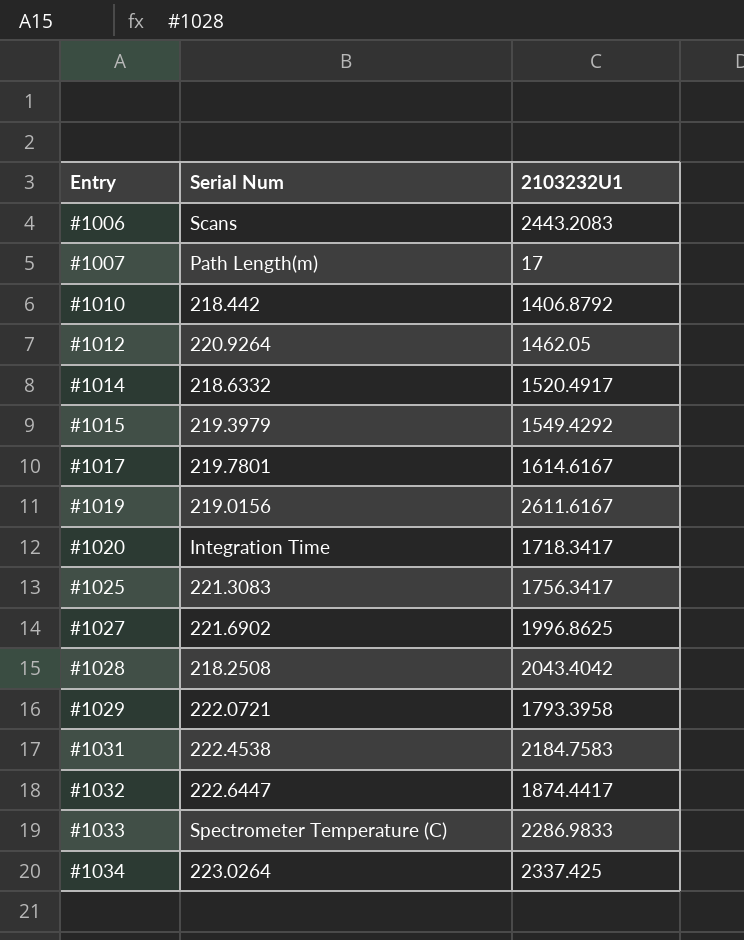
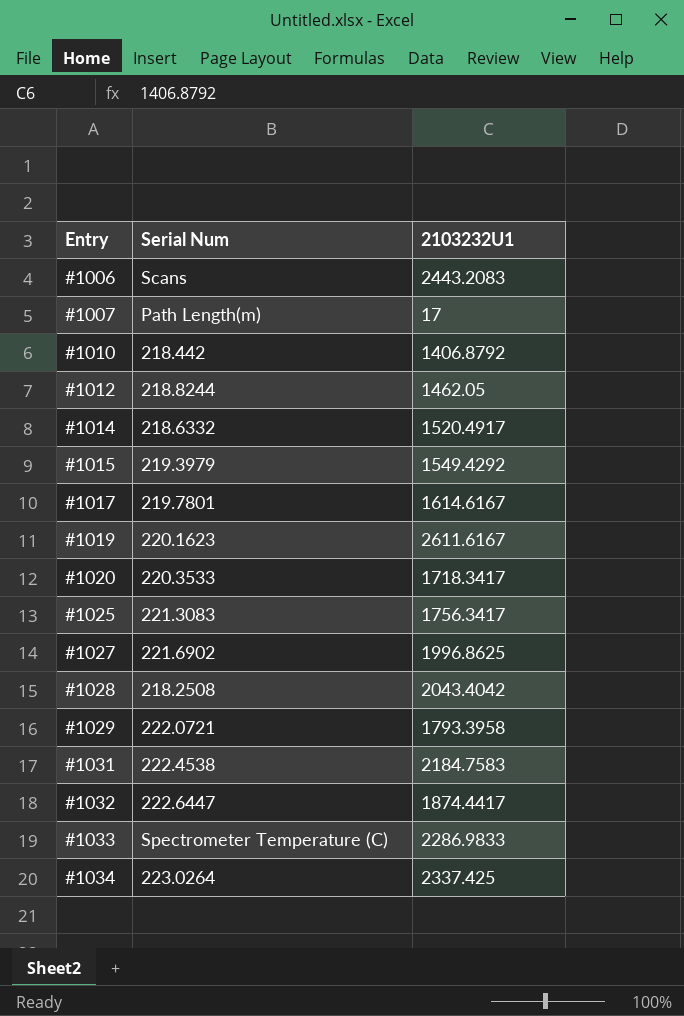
#1012 | Serial Num: 220.9264 -> 218.8244
#1019 | Serial Num: 219.0156 -> 220.1623
#1020 | Serial Num: Integration Time -> 220.3533

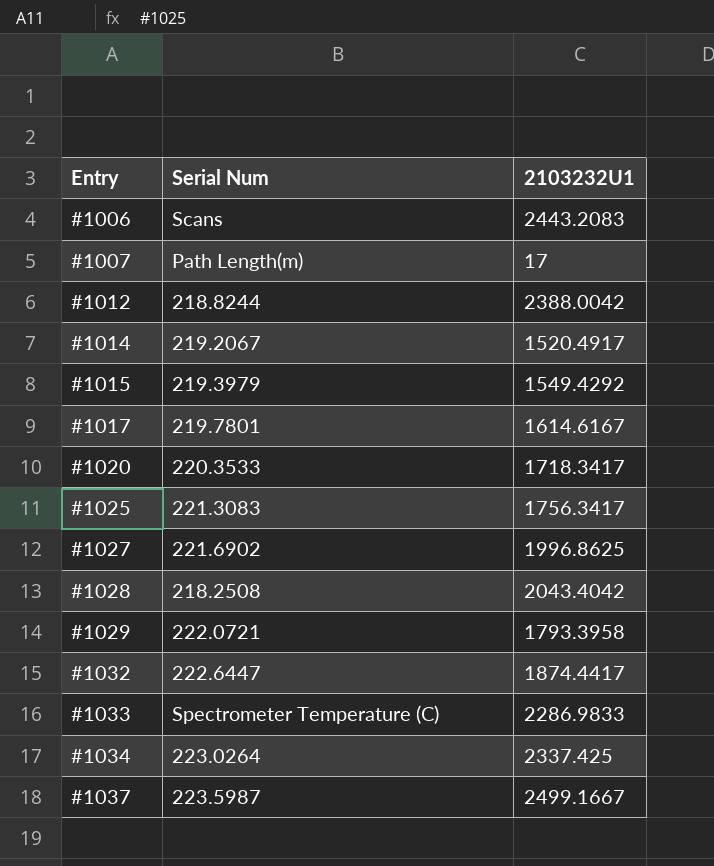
row #1010: 218.442 | 1406.8792 -> none
row #1019: 220.1623 | 2611.6167 -> none
row #1031: 222.4538 | 2184.7583 -> none
#1012 | 2103232U1: 1462.05 -> 2388.0042
#1014 | Serial Num: 218.6332 -> 219.2067
row #1037: none -> 223.5987 | 2499.1667

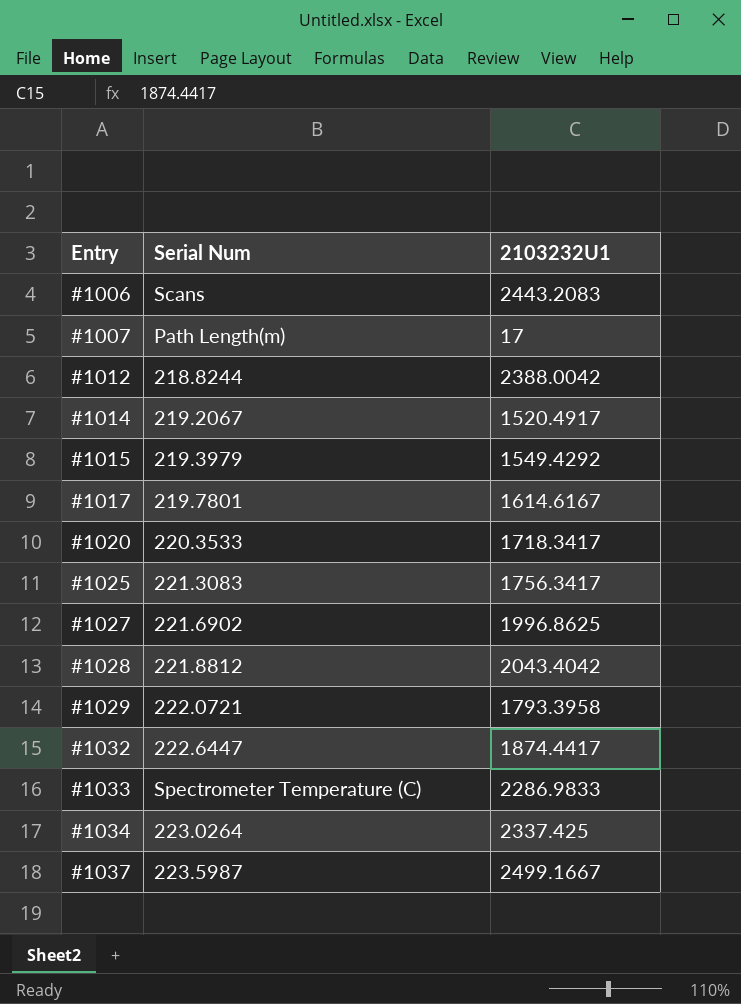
#1028 | Serial Num: 218.2508 -> 221.8812

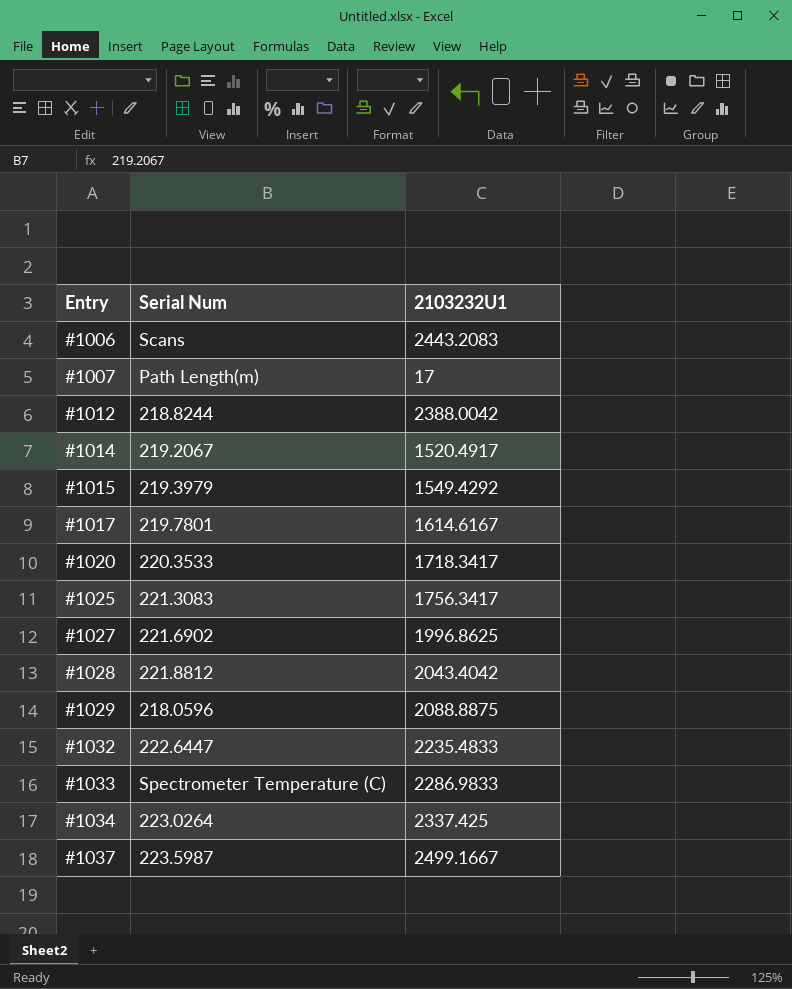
#1029 | Serial Num: 222.0721 -> 218.0596
#1029 | 2103232U1: 1793.3958 -> 2088.8875
#1032 | 2103232U1: 1874.4417 -> 2235.4833

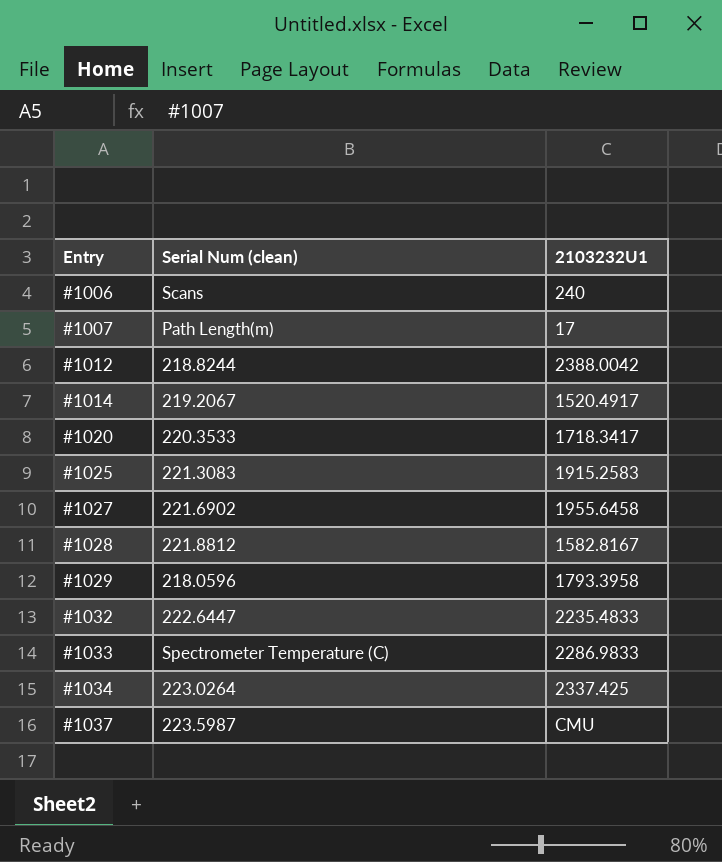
column name: Serial Num -> Serial Num (clean)
row #1015: 219.3979 | 1549.4292 -> none
row #1017: 219.7801 | 1614.6167 -> none
#1006 | 2103232U1: 2443.2083 -> 240
#1025 | 2103232U1: 1756.3417 -> 1915.2583
#1027 | 2103232U1: 1996.8625 -> 1955.6458
#1028 | 2103232U1: 2043.4042 -> 1582.8167
#1029 | 2103232U1: 2088.8875 -> 1793.3958
#1037 | 2103232U1: 2499.1667 -> CMU

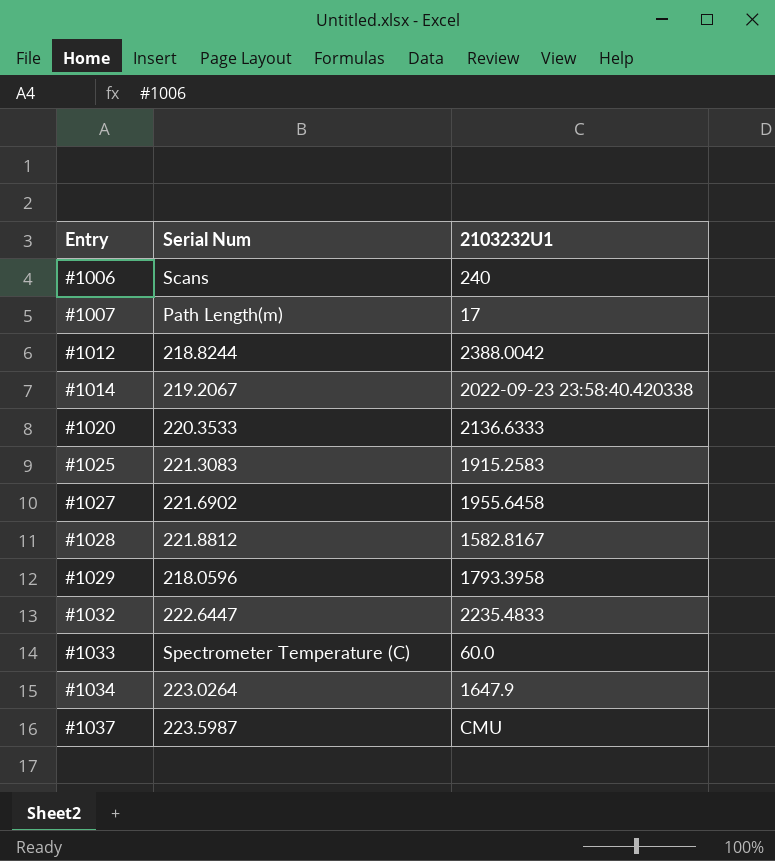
column name: Serial Num (clean) -> Serial Num
#1014 | 2103232U1: 1520.4917 -> 2022-09-23 23:58:40.420338
#1020 | 2103232U1: 1718.3417 -> 2136.6333
#1033 | 2103232U1: 2286.9833 -> 60.0
#1034 | 2103232U1: 2337.425 -> 1647.9

